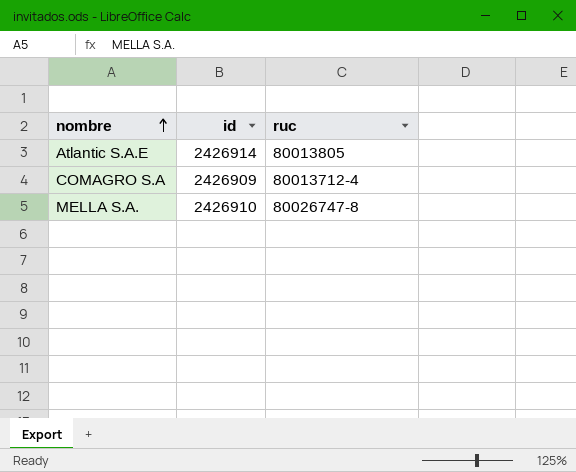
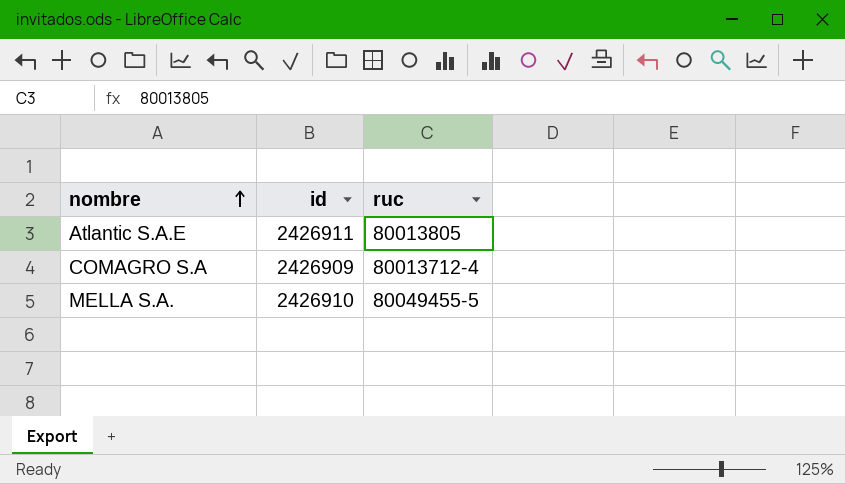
Atlantic S.A.E | id: 2426914 -> 2426911
MELLA S.A. | ruc: 80026747-8 -> 80049455-5

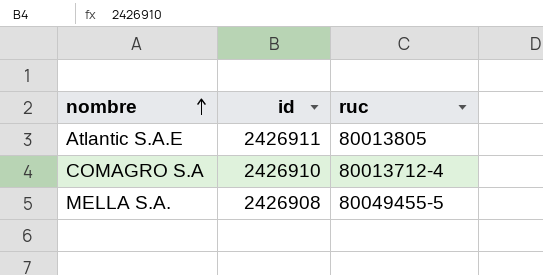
COMAGRO S.A | id: 2426909 -> 2426910
MELLA S.A. | id: 2426910 -> 2426908

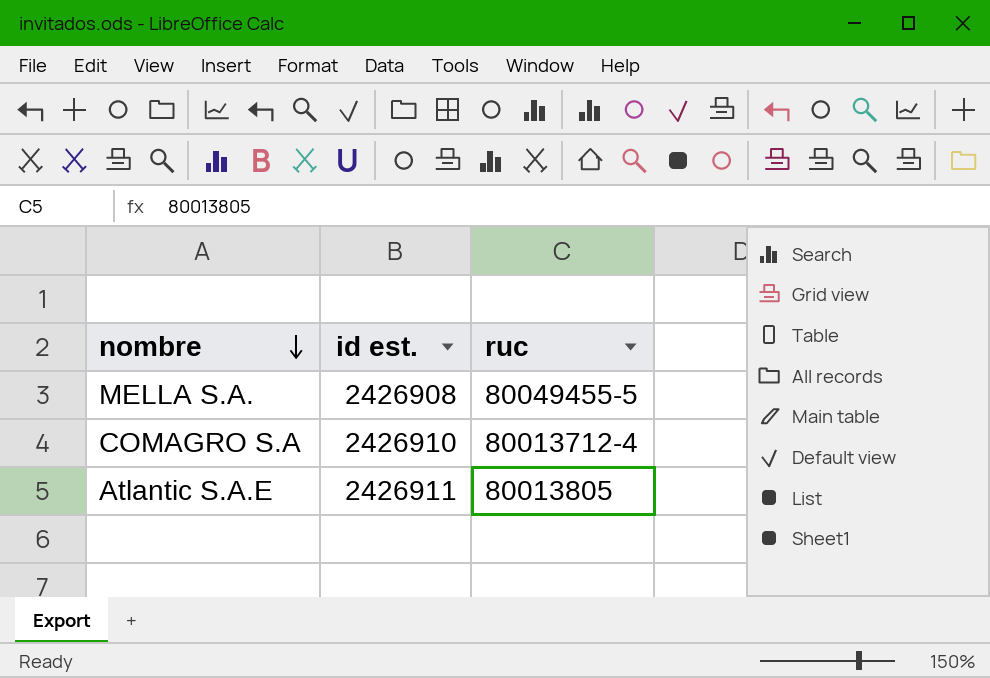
row order: nombre ascending -> nombre descending
column name: id -> id est.

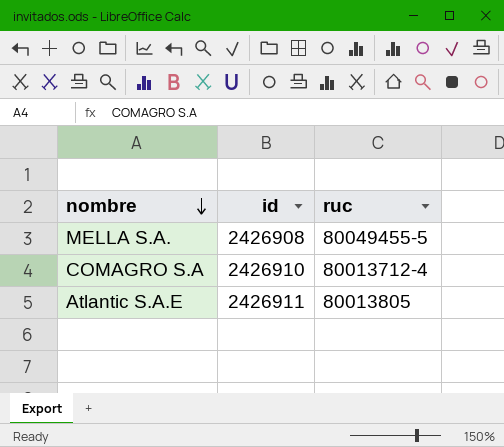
column name: id est. -> id

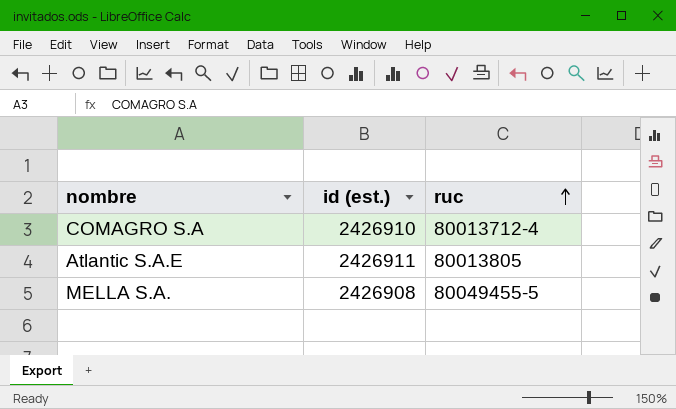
row order: nombre descending -> ruc ascending
column name: id -> id (est.)

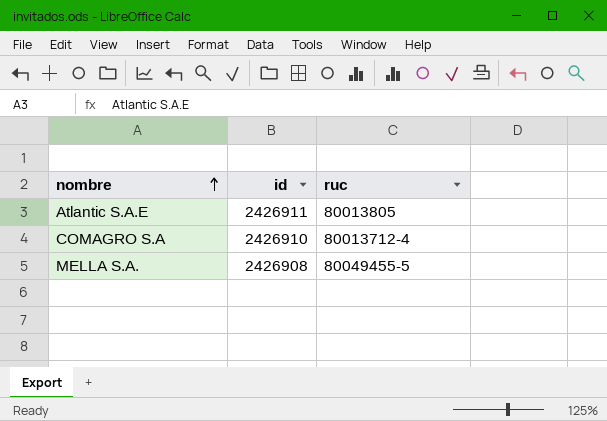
row order: ruc ascending -> nombre ascending
column name: id (est.) -> id

